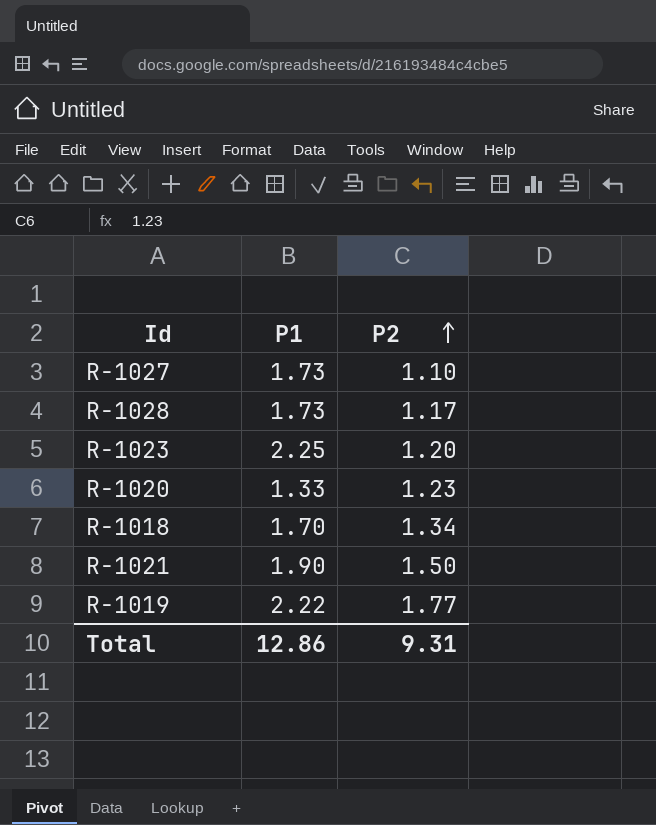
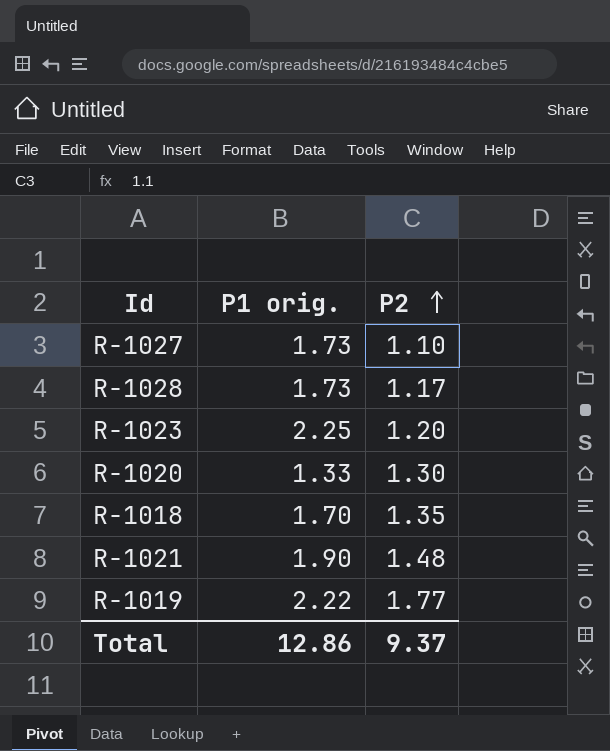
column name: P1 -> P1 orig.
R-1020 | P2: 1.23 -> 1.30
R-1018 | P2: 1.34 -> 1.35
R-1021 | P2: 1.50 -> 1.48
Total | P2: 9.31 -> 9.37

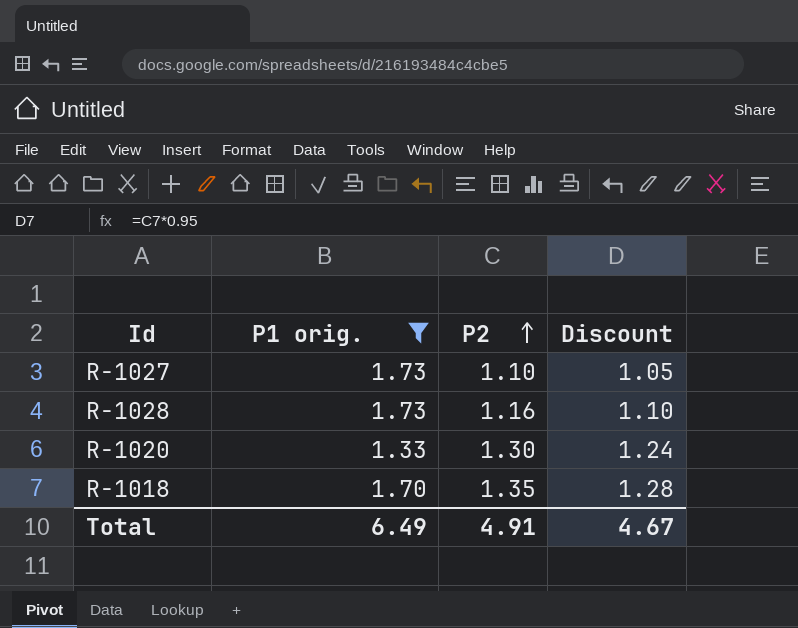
filter: none -> P1 orig. <= 1.73
column Discount | formula: none -> [P2] * 0.95
R-1028 | P2: 1.17 -> 1.16
Total | P1 orig.: 12.86 -> 6.49
Total | P2: 9.37 -> 4.91

